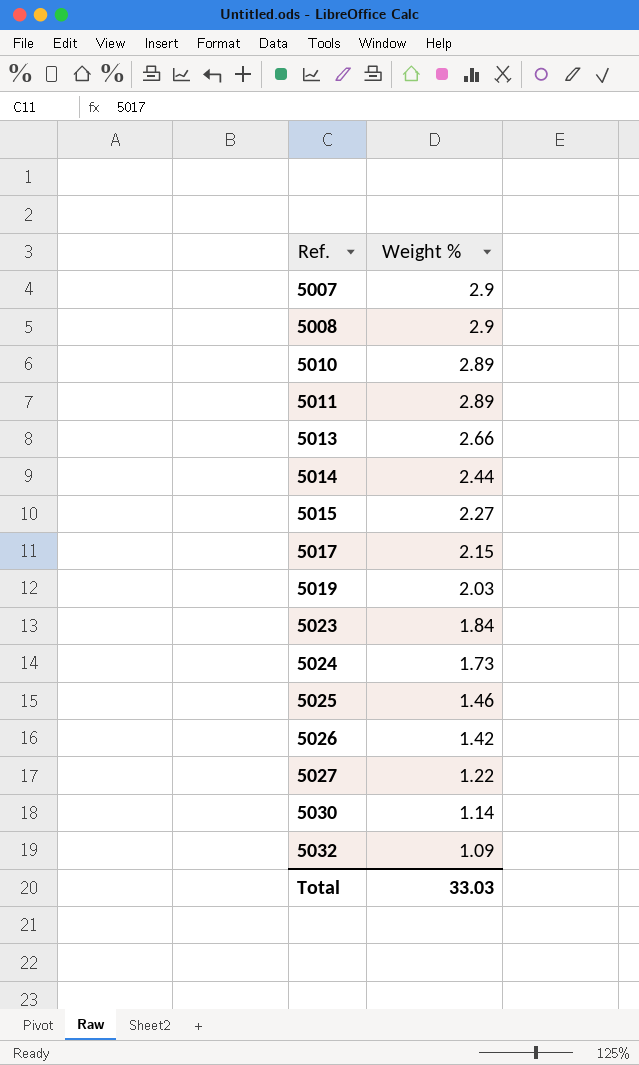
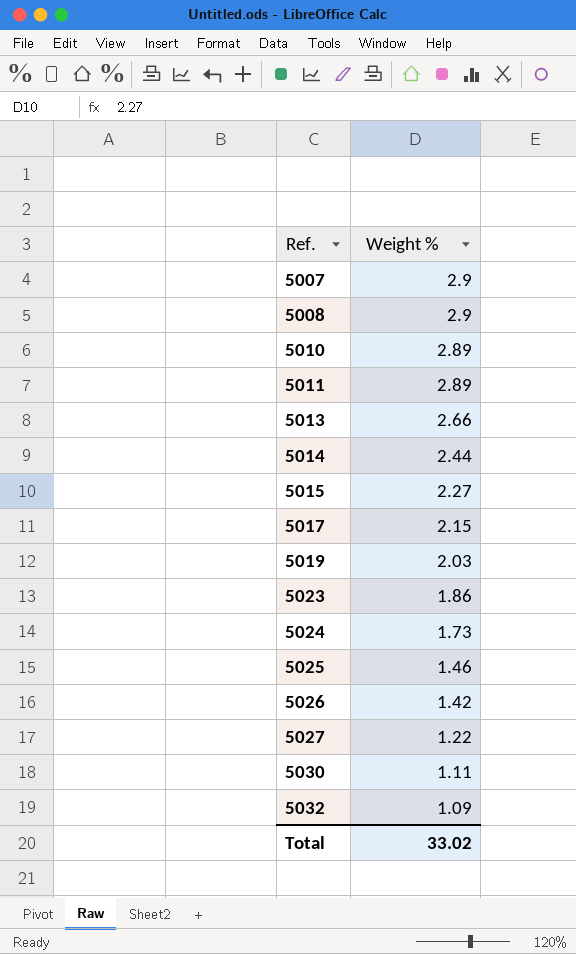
5023 | Weight %: 1.84 -> 1.86
5030 | Weight %: 1.14 -> 1.11
Total | Weight %: 33.03 -> 33.02

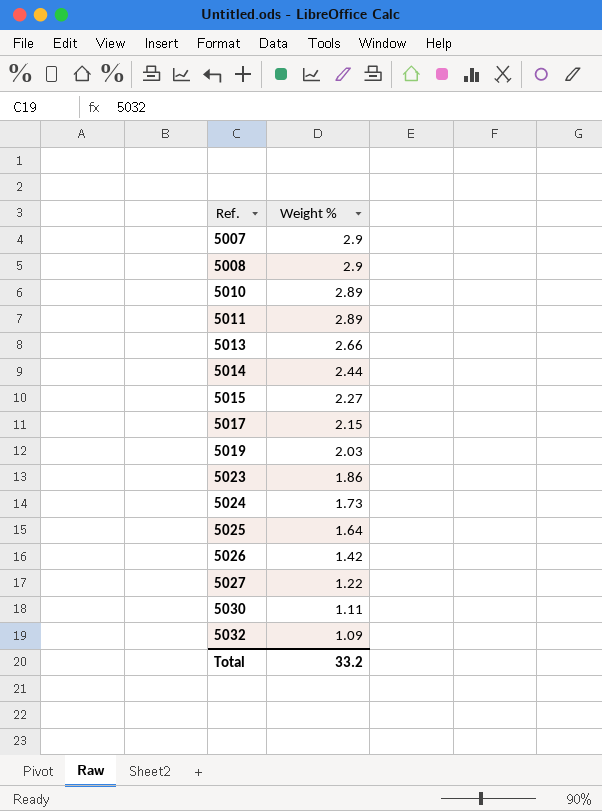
5025 | Weight %: 1.46 -> 1.64
Total | Weight %: 33.02 -> 33.2

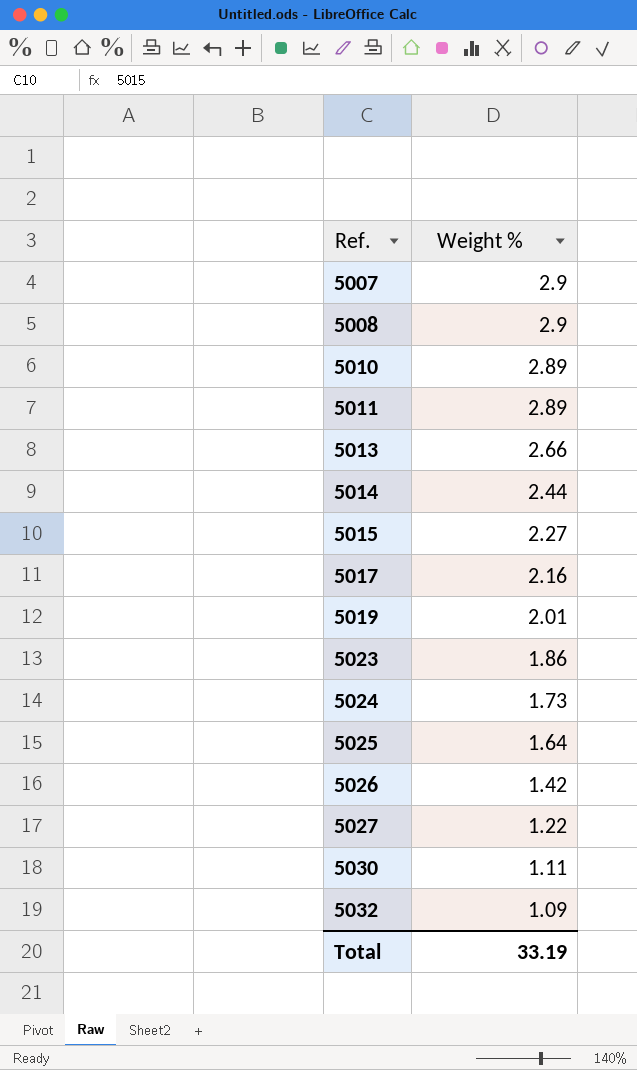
5017 | Weight %: 2.15 -> 2.16
5019 | Weight %: 2.03 -> 2.01
Total | Weight %: 33.2 -> 33.19

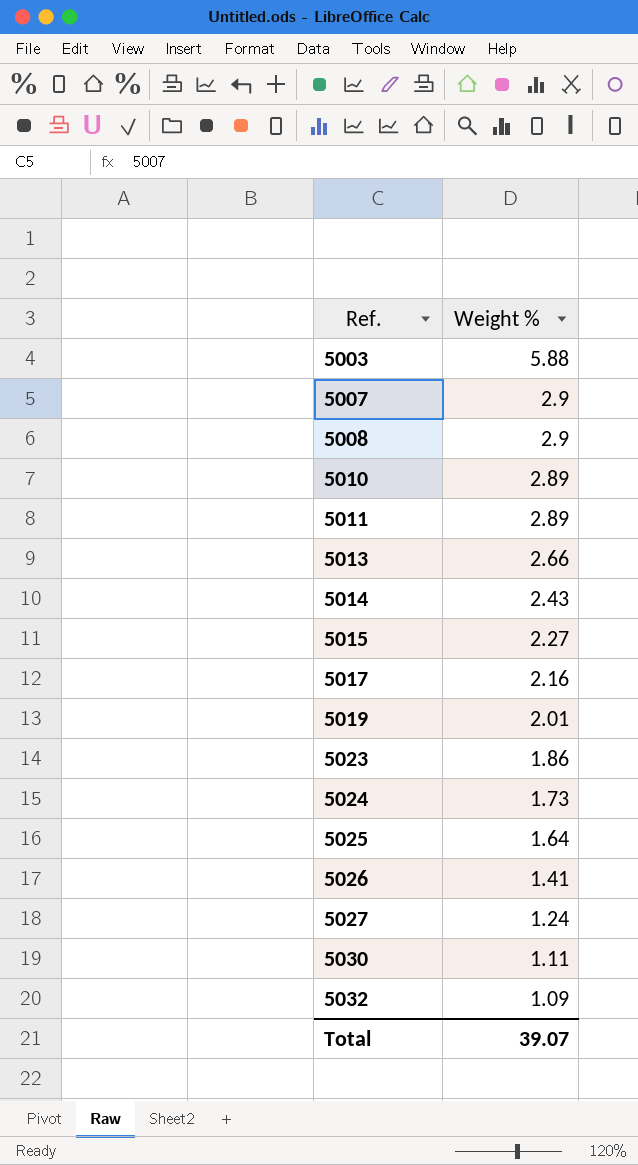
row 5003: none -> 5.88
5014 | Weight %: 2.44 -> 2.43
5026 | Weight %: 1.42 -> 1.41
5027 | Weight %: 1.22 -> 1.24
Total | Weight %: 33.19 -> 39.07

